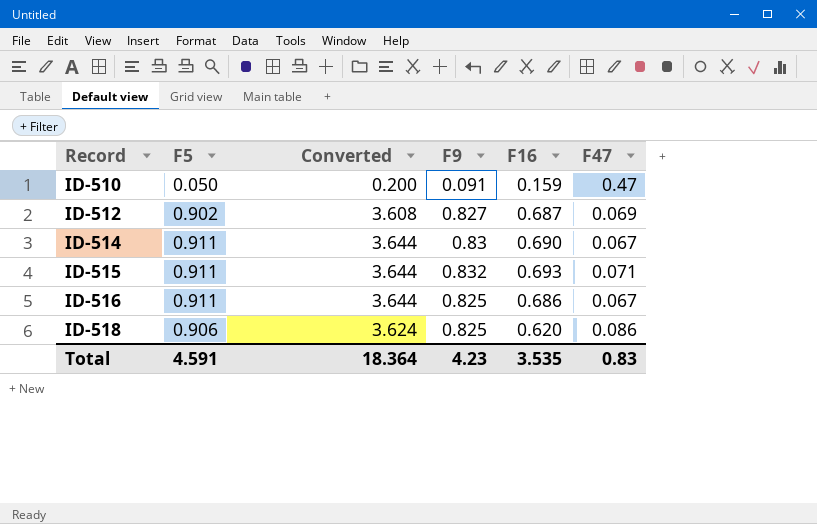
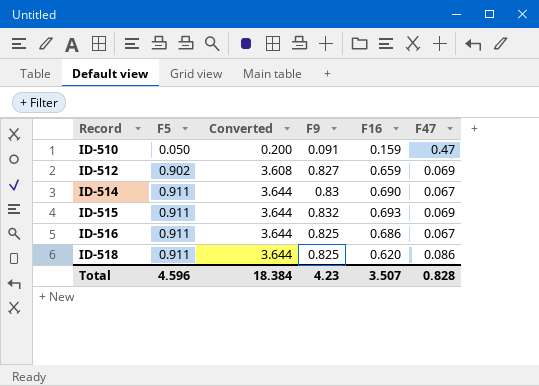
ID-512 | F16: 0.687 -> 0.659
ID-515 | F47: 0.071 -> 0.069
ID-518 | F5: 0.906 -> 0.911
ID-518 | Converted: 3.624 -> 3.644
Total | F5: 4.591 -> 4.596
Total | Converted: 18.364 -> 18.384
Total | F16: 3.535 -> 3.507
Total | F47: 0.83 -> 0.828

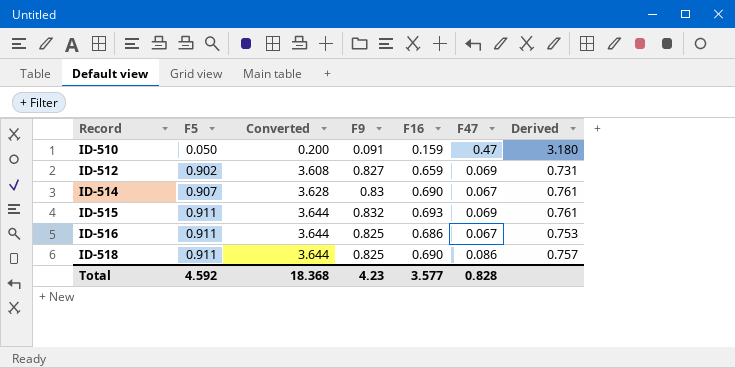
column Derived | formula: none -> [F16] / [F5]
ID-514 | F5: 0.911 -> 0.907
ID-514 | Converted: 3.644 -> 3.628
ID-518 | F16: 0.620 -> 0.690
Total | F5: 4.596 -> 4.592
Total | Converted: 18.384 -> 18.368
Total | F16: 3.507 -> 3.577

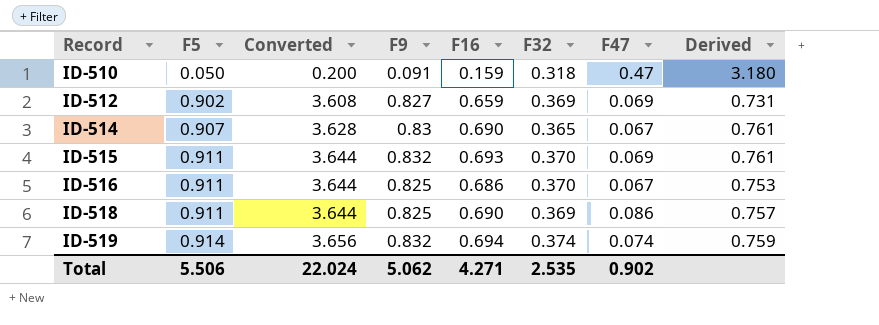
column F32 | position: none -> 6
row ID-519: none -> 0.914 | 3.656 | 0.832 | 0.694 | 0.374 | 0.074 | 0.759
Total | F5: 4.592 -> 5.506
Total | Converted: 18.368 -> 22.024
Total | F9: 4.23 -> 5.062
Total | F16: 3.577 -> 4.271
Total | F47: 0.828 -> 0.902

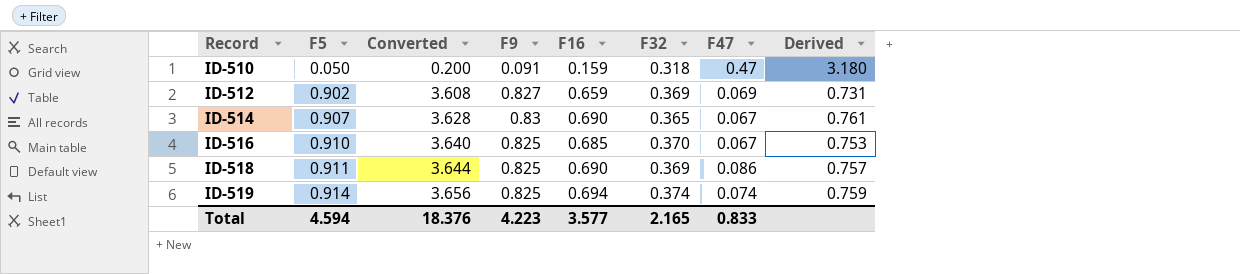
row ID-515: 0.911 | 3.644 | 0.832 | 0.693 | 0.370 | 0.069 | 0.761 -> none
ID-516 | F5: 0.911 -> 0.910
ID-516 | Converted: 3.644 -> 3.640
ID-516 | F16: 0.686 -> 0.685
ID-519 | F9: 0.832 -> 0.825
Total | F5: 5.506 -> 4.594
Total | Converted: 22.024 -> 18.376
Total | F9: 5.062 -> 4.223
Total | F16: 4.271 -> 3.577
Total | F32: 2.535 -> 2.165
Total | F47: 0.902 -> 0.833

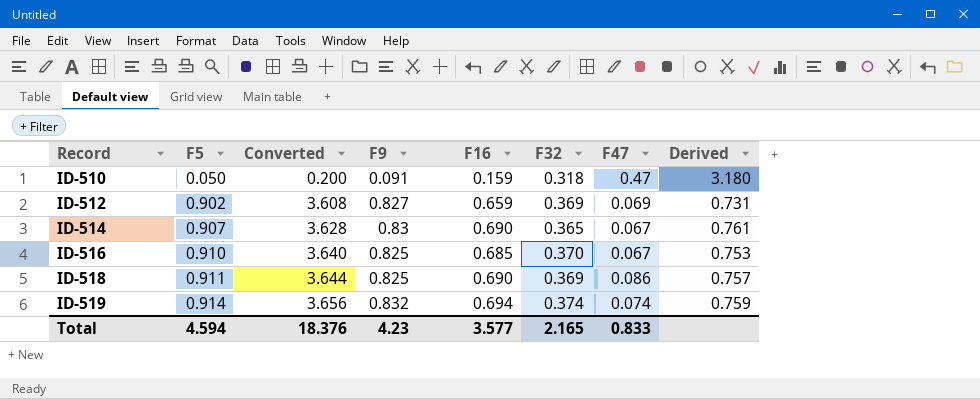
ID-519 | F9: 0.825 -> 0.832
Total | F9: 4.223 -> 4.23

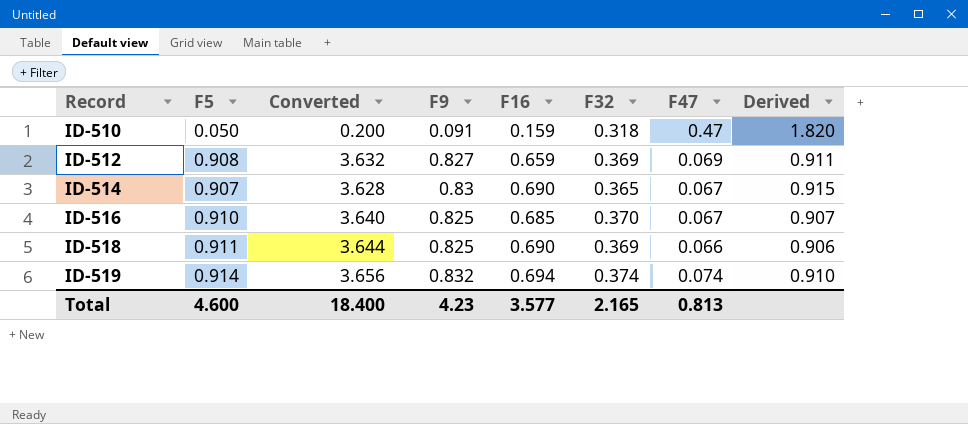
column Derived | formula: [F16] / [F5] -> [F9] / [F5]
ID-512 | F5: 0.902 -> 0.908
ID-512 | Converted: 3.608 -> 3.632
ID-518 | F47: 0.086 -> 0.066
Total | F5: 4.594 -> 4.600
Total | Converted: 18.376 -> 18.400
Total | F47: 0.833 -> 0.813

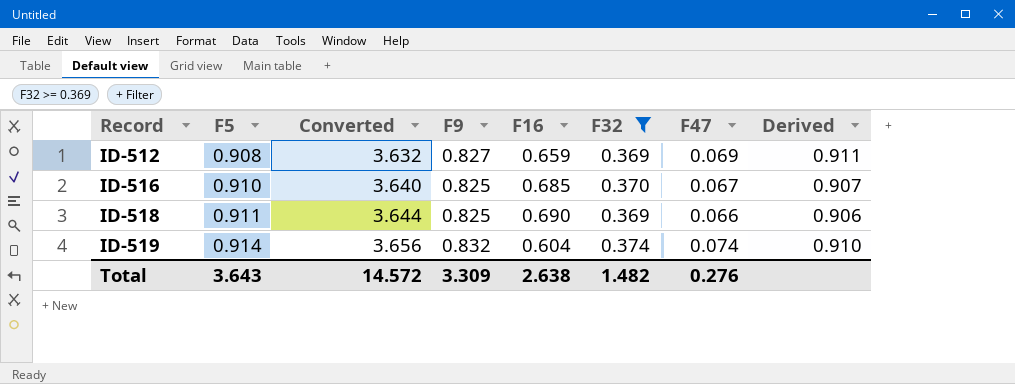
filter: none -> F32 >= 0.369
ID-519 | F16: 0.694 -> 0.604
Total | F5: 4.600 -> 3.643
Total | Converted: 18.400 -> 14.572
Total | F9: 4.23 -> 3.309
Total | F16: 3.577 -> 2.638
Total | F32: 2.165 -> 1.482
Total | F47: 0.813 -> 0.276

